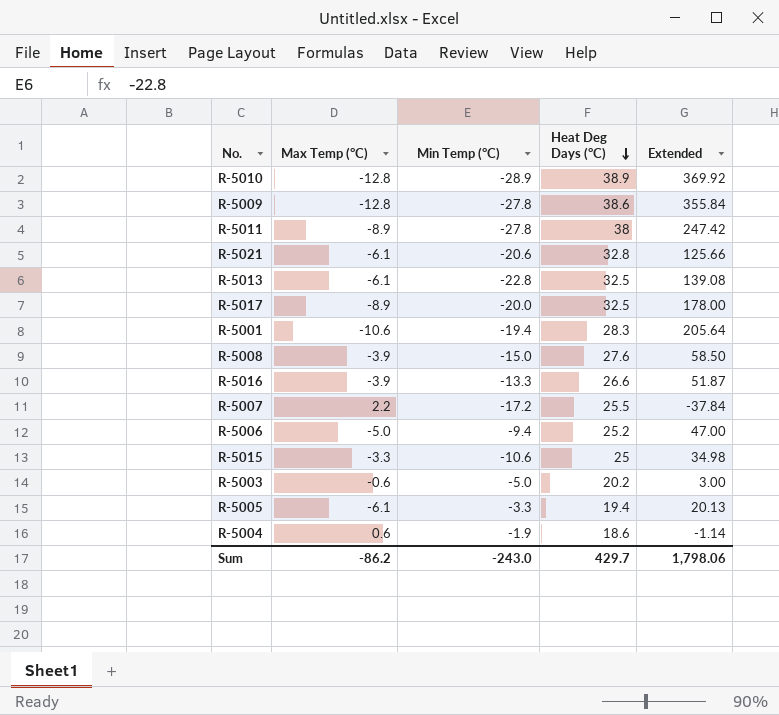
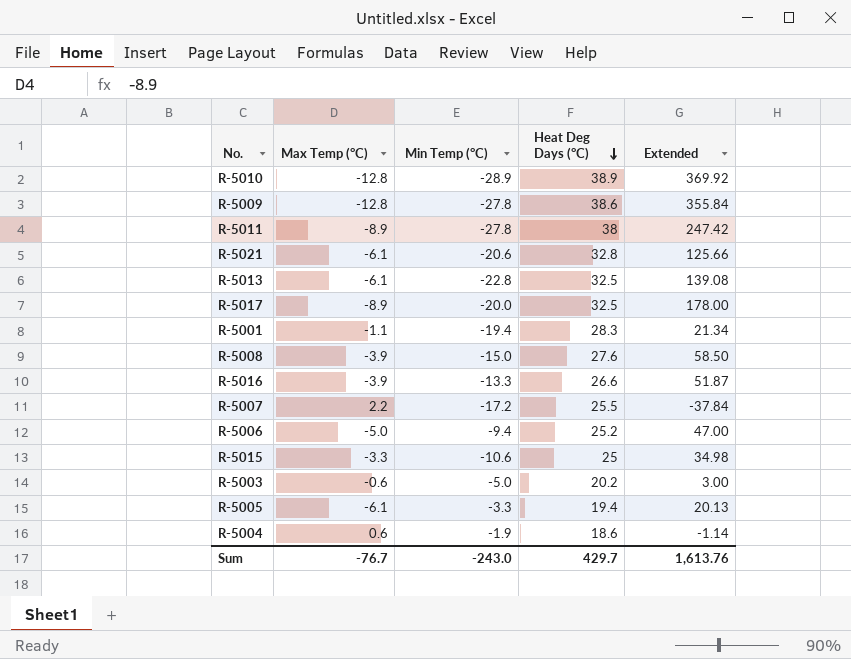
R-5001 | Max Temp (°C): -10.6 -> -1.1
R-5001 | Extended: 205.64 -> 21.34
Sum | Max Temp (°C): -86.2 -> -76.7
Sum | Extended: 1,798.06 -> 1,613.76

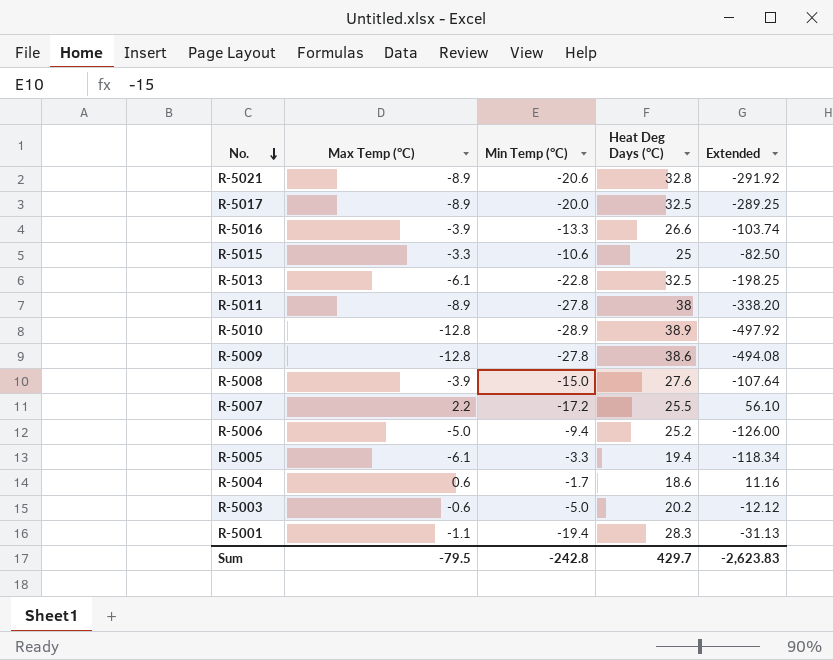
row order: Heat Deg Days (°C) descending -> No. descending
column Extended | formula: [Max Temp (°C)] * [Min Temp (°C)] -> [Max Temp (°C)] * [Heat Deg Days (°C)]
R-5021 | Max Temp (°C): -6.1 -> -8.9
R-5004 | Min Temp (°C): -1.9 -> -1.7
Sum | Max Temp (°C): -76.7 -> -79.5
Sum | Min Temp (°C): -243.0 -> -242.8
Sum | Extended: 1,613.76 -> -2,623.83

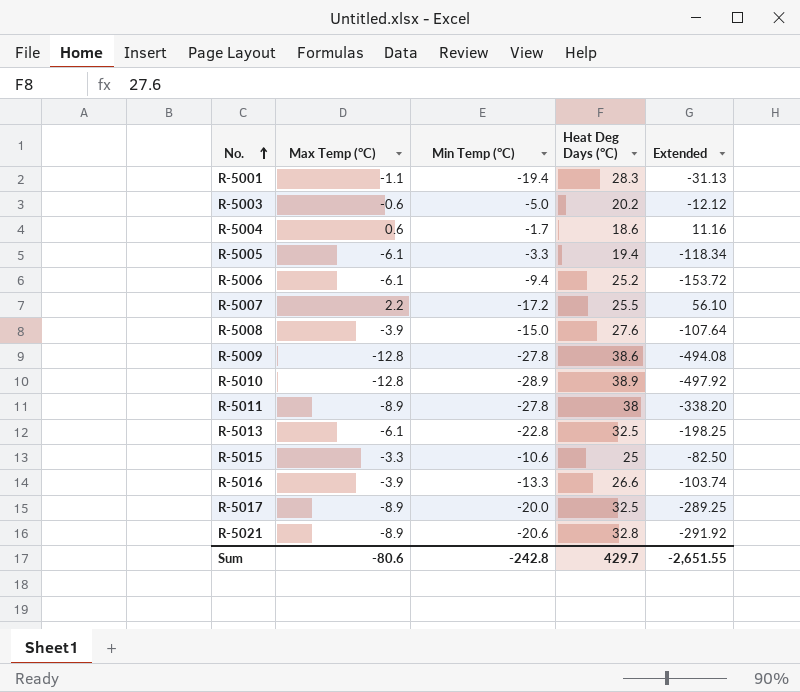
row order: No. descending -> No. ascending
R-5006 | Max Temp (°C): -5.0 -> -6.1
R-5006 | Extended: -126.00 -> -153.72
Sum | Max Temp (°C): -79.5 -> -80.6
Sum | Extended: -2,623.83 -> -2,651.55

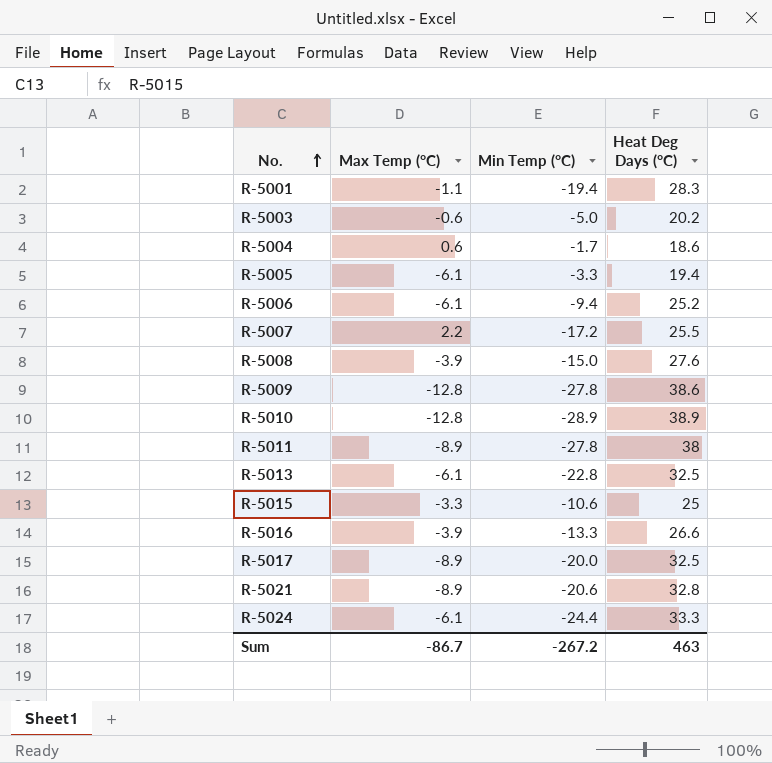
column Extended | formula: [Max Temp (°C)] * [Heat Deg Days (°C)] -> none
row R-5024: none -> -6.1 | -24.4 | 33.3
Sum | Max Temp (°C): -80.6 -> -86.7
Sum | Min Temp (°C): -242.8 -> -267.2
Sum | Heat Deg Days (°C): 429.7 -> 463

